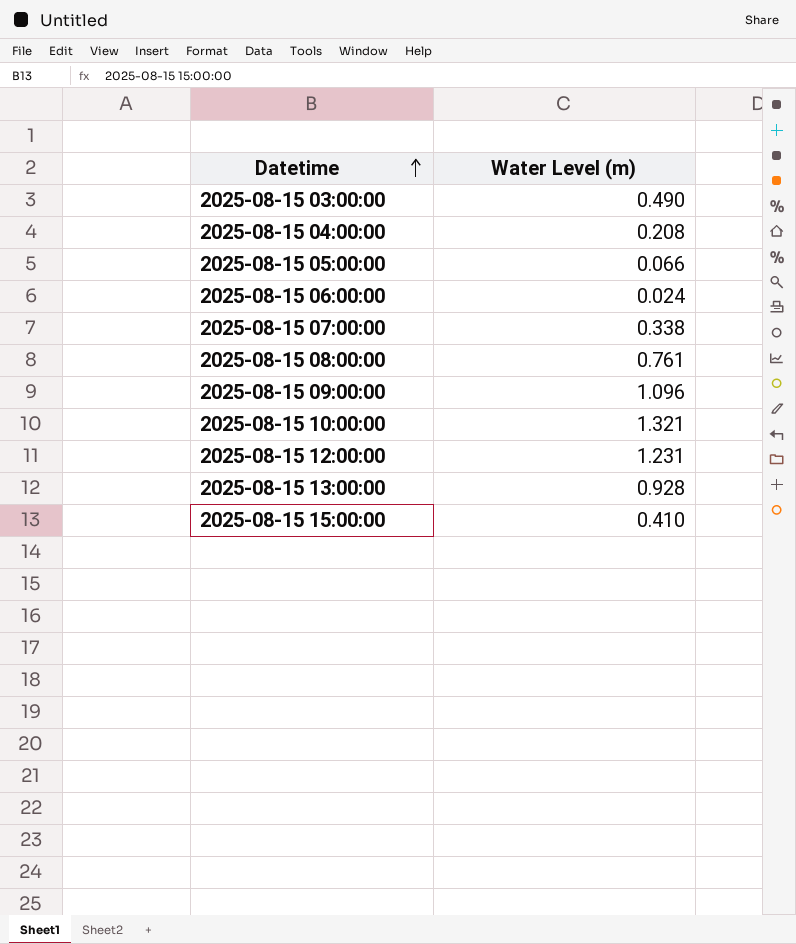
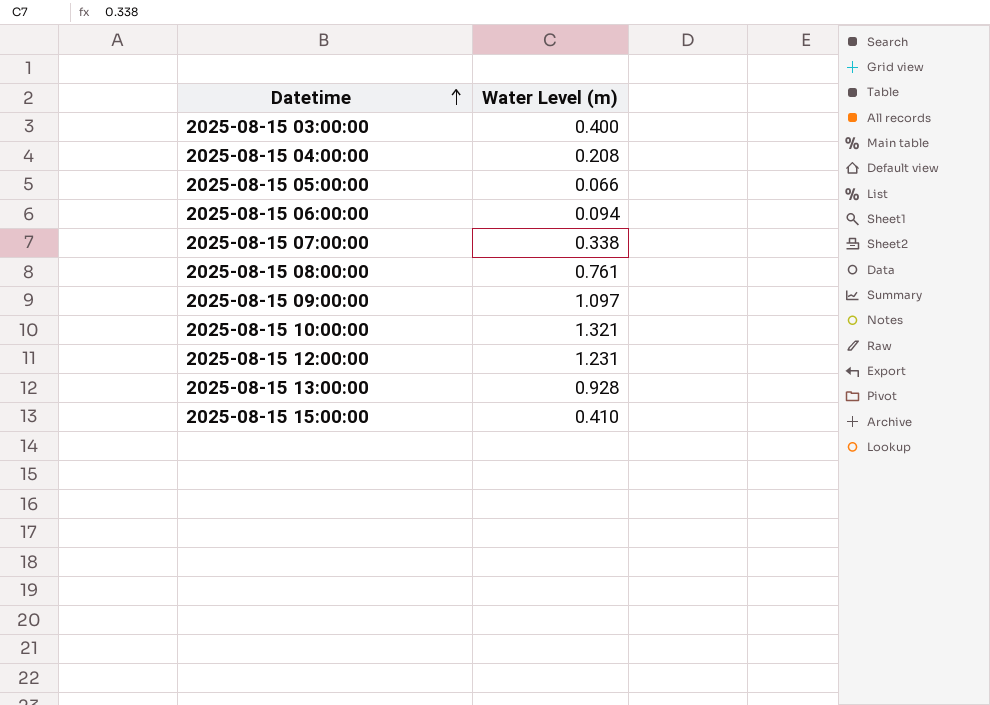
2025-08-15 03:00:00 | Water Level (m): 0.490 -> 0.400
2025-08-15 06:00:00 | Water Level (m): 0.024 -> 0.094
2025-08-15 09:00:00 | Water Level (m): 1.096 -> 1.097

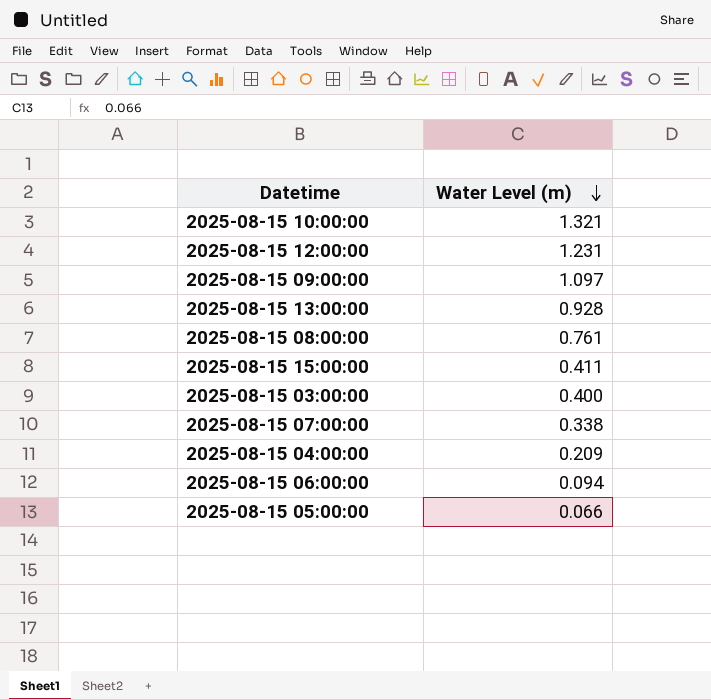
row order: Datetime ascending -> Water Level (m) descending
2025-08-15 15:00:00 | Water Level (m): 0.410 -> 0.411
2025-08-15 04:00:00 | Water Level (m): 0.208 -> 0.209

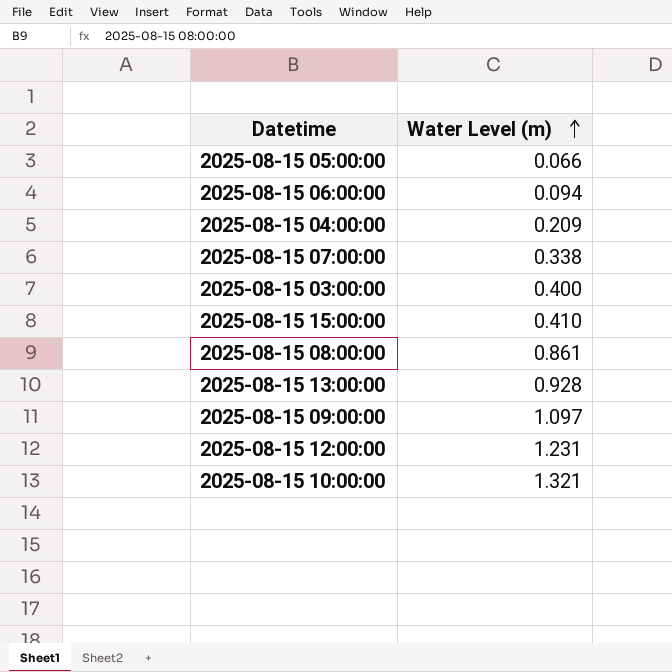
row order: Water Level (m) descending -> Water Level (m) ascending
2025-08-15 15:00:00 | Water Level (m): 0.411 -> 0.410
2025-08-15 08:00:00 | Water Level (m): 0.761 -> 0.861

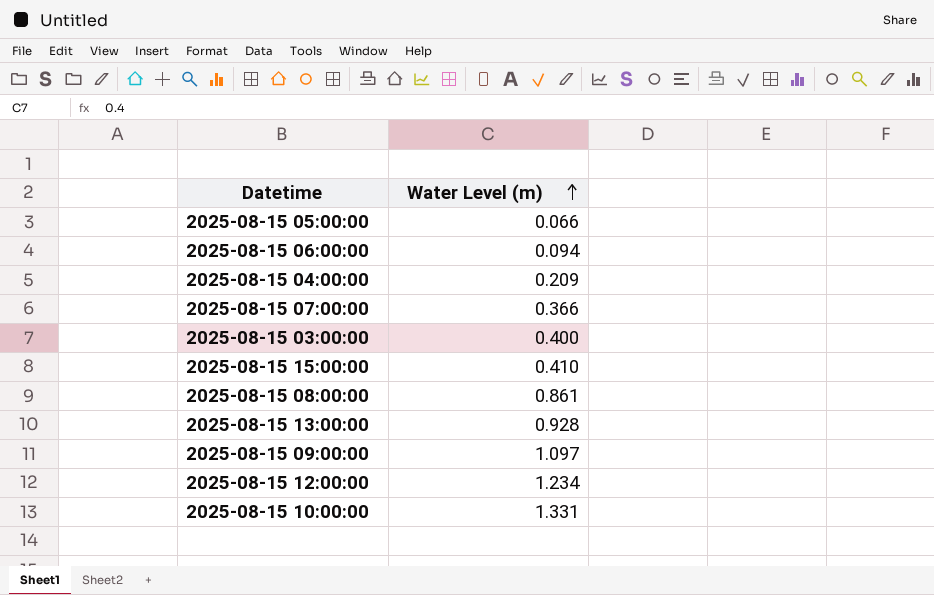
2025-08-15 07:00:00 | Water Level (m): 0.338 -> 0.366
2025-08-15 12:00:00 | Water Level (m): 1.231 -> 1.234
2025-08-15 10:00:00 | Water Level (m): 1.321 -> 1.331

